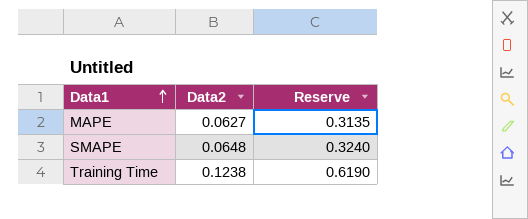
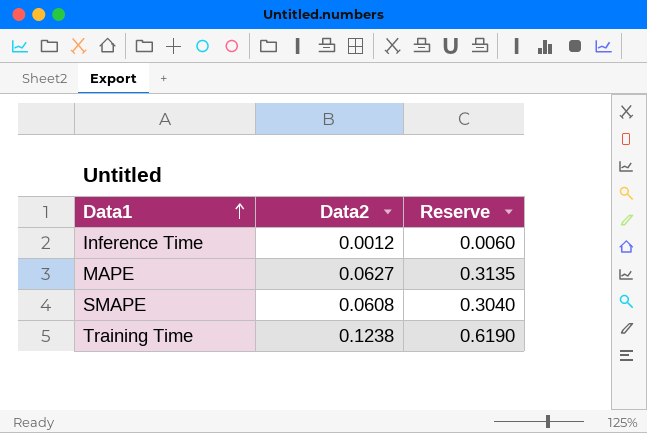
row Inference Time: none -> 0.0012 | 0.0060
SMAPE | Data2: 0.0648 -> 0.0608
SMAPE | Reserve: 0.3240 -> 0.3040

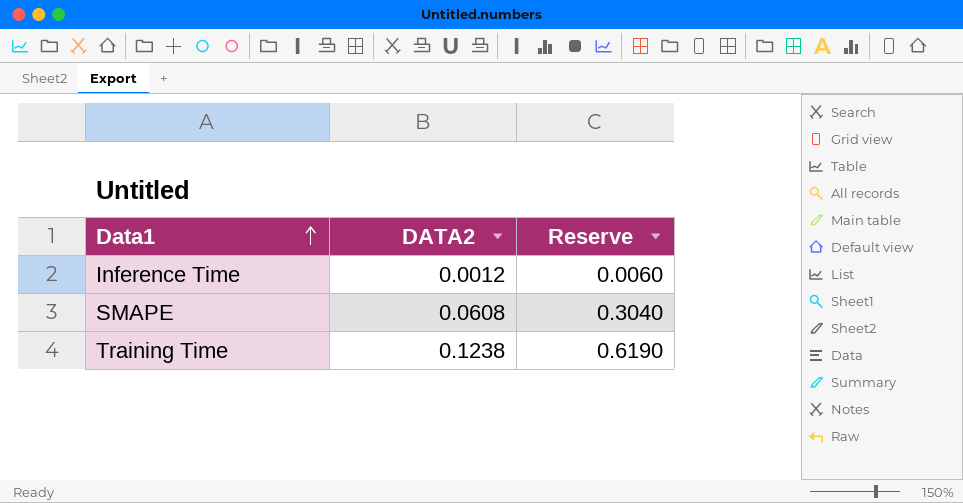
column name: Data2 -> DATA2
row MAPE: 0.0627 | 0.3135 -> none

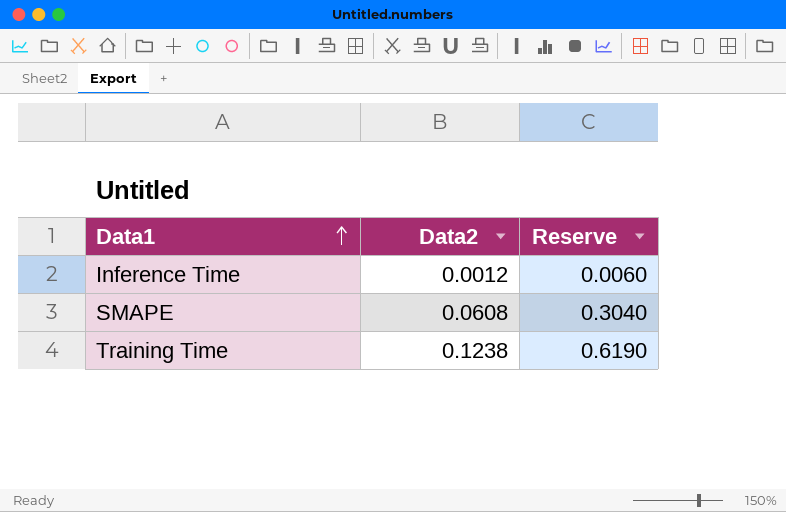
column name: DATA2 -> Data2

